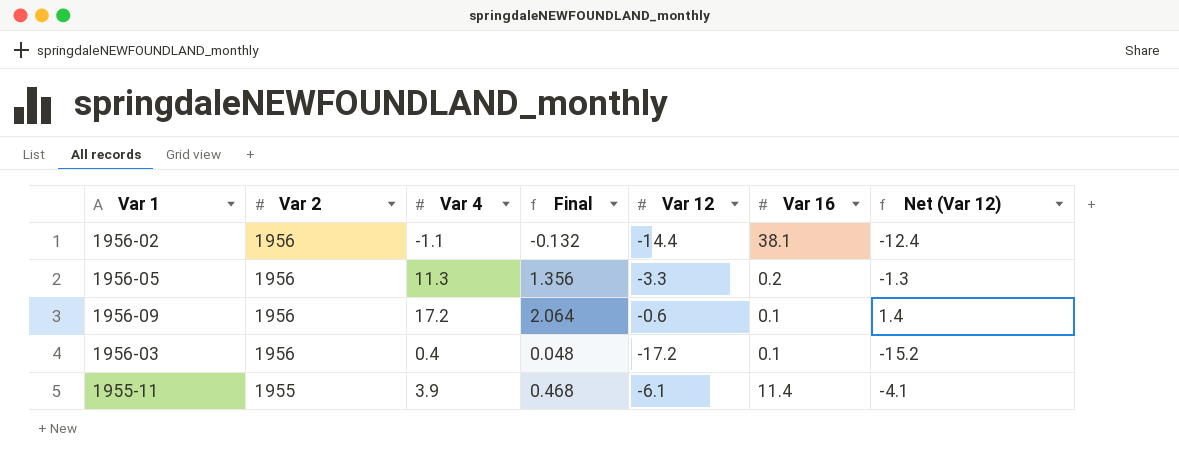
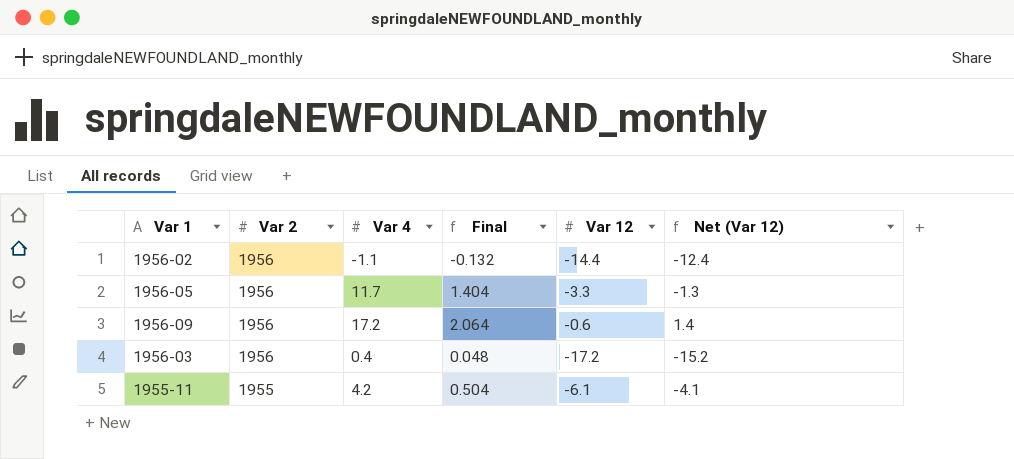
column Var 16 | position: 6 -> none
1956-05 | Var 4: 11.3 -> 11.7
1956-05 | Final: 1.356 -> 1.404
1955-11 | Var 4: 3.9 -> 4.2
1955-11 | Final: 0.468 -> 0.504

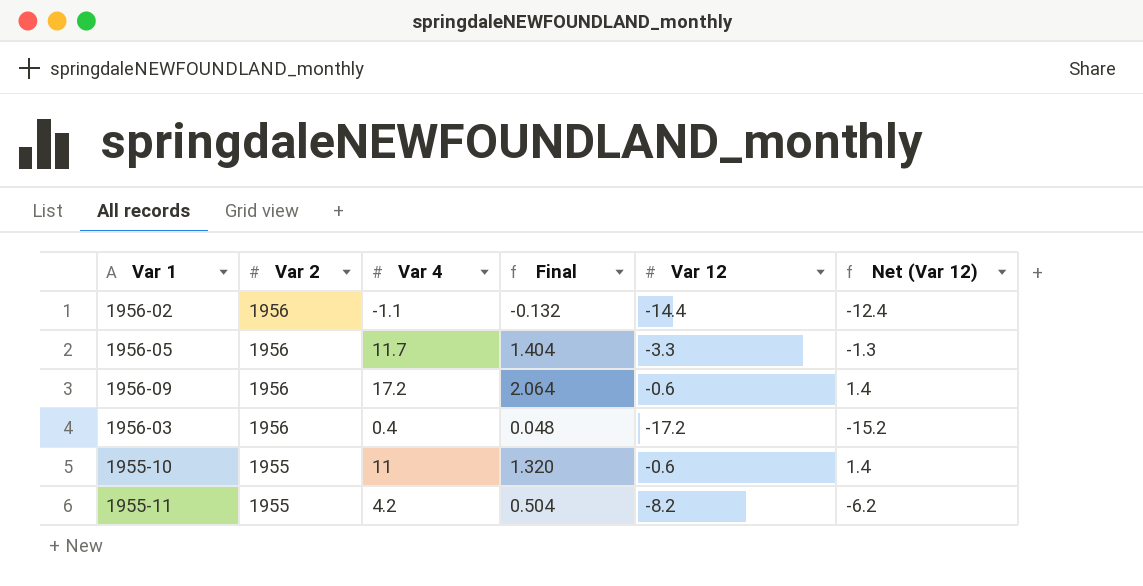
row 1955-10: none -> 1955 | 11 | 1.320 | -0.6 | 1.4
1955-11 | Var 12: -6.1 -> -8.2
1955-11 | Net (Var 12): -4.1 -> -6.2

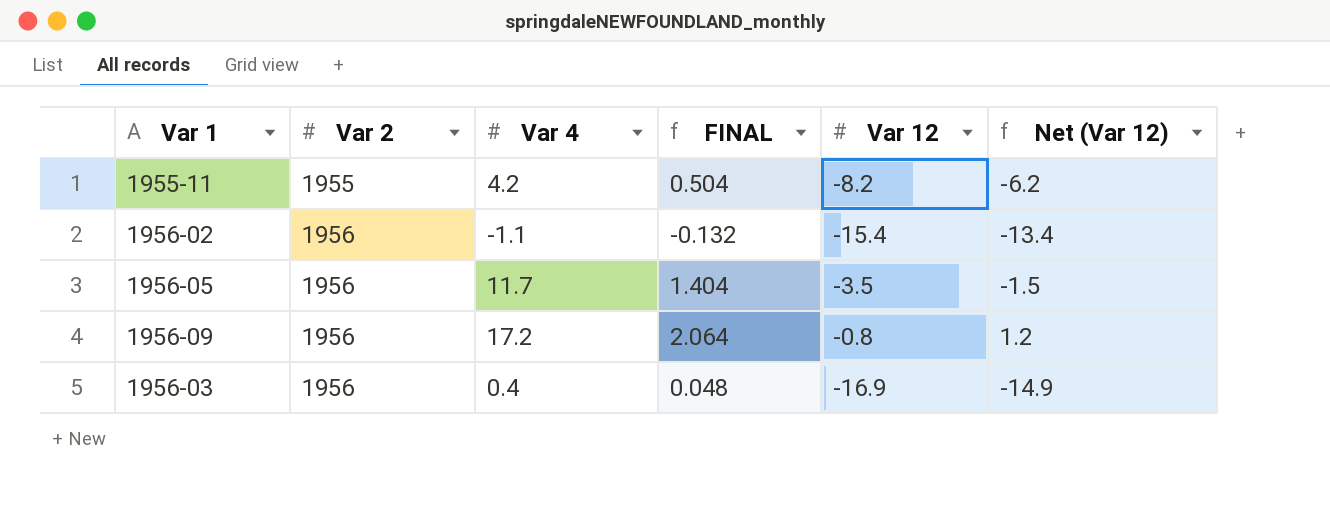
row order: Var 2 descending -> Var 2 ascending
column name: Final -> FINAL
row 1955-10: 1955 | 11 | 1.320 | -0.6 | 1.4 -> none
1956-02 | Var 12: -14.4 -> -15.4
1956-02 | Net (Var 12): -12.4 -> -13.4
1956-05 | Var 12: -3.3 -> -3.5
1956-05 | Net (Var 12): -1.3 -> -1.5
1956-09 | Var 12: -0.6 -> -0.8
1956-09 | Net (Var 12): 1.4 -> 1.2
1956-03 | Var 12: -17.2 -> -16.9
1956-03 | Net (Var 12): -15.2 -> -14.9

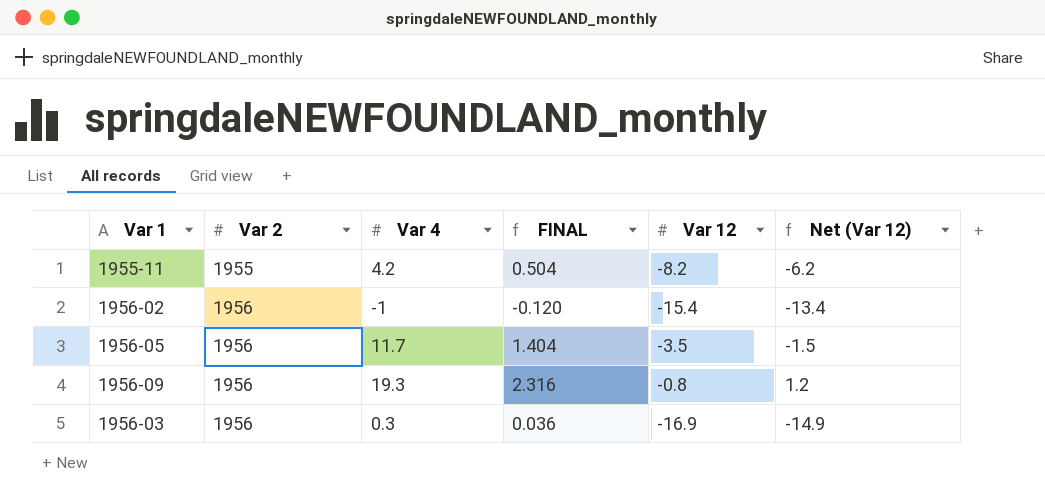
1956-02 | Var 4: -1.1 -> -1
1956-02 | FINAL: -0.132 -> -0.120
1956-09 | Var 4: 17.2 -> 19.3
1956-09 | FINAL: 2.064 -> 2.316
1956-03 | Var 4: 0.4 -> 0.3
1956-03 | FINAL: 0.048 -> 0.036

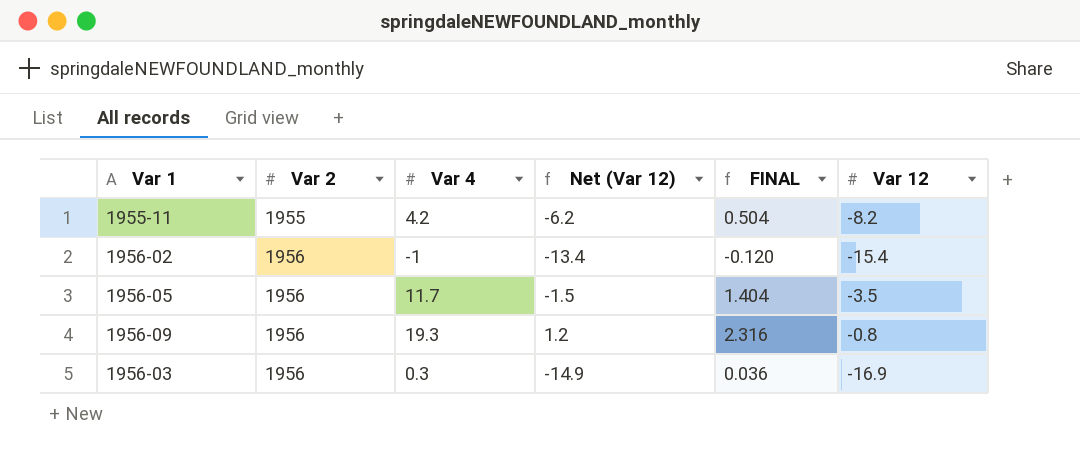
column Net (Var 12) | position: 6 -> 4

